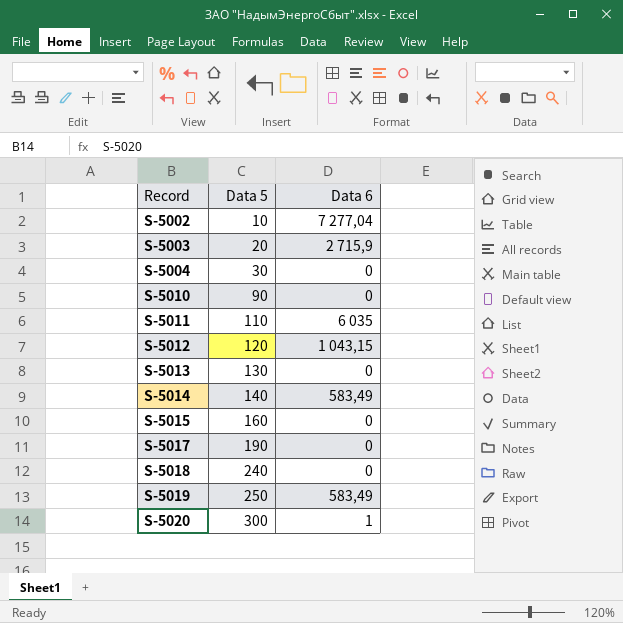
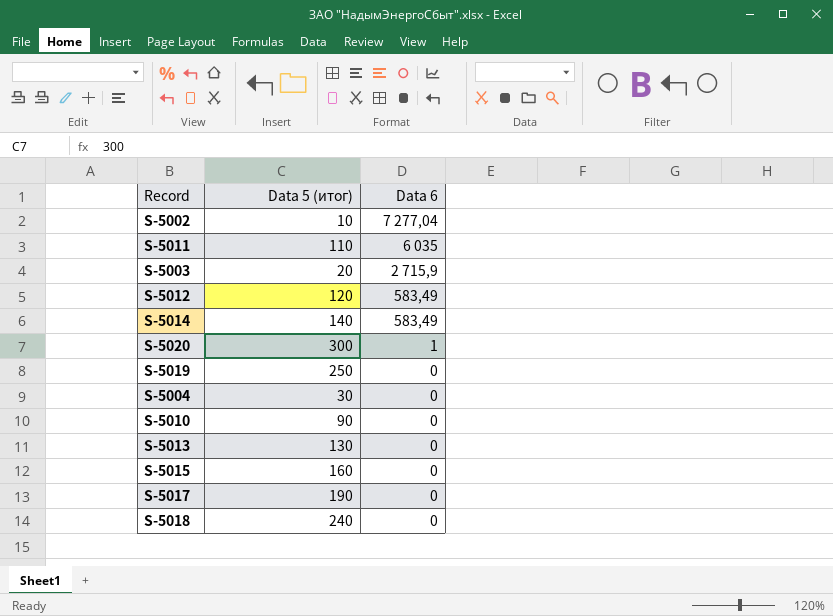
row order: Record ascending -> Data 6 descending
column name: Data 5 -> Data 5 (итог)
S-5012 | Data 6: 1 043,15 -> 583,49
S-5019 | Data 6: 583,49 -> 0

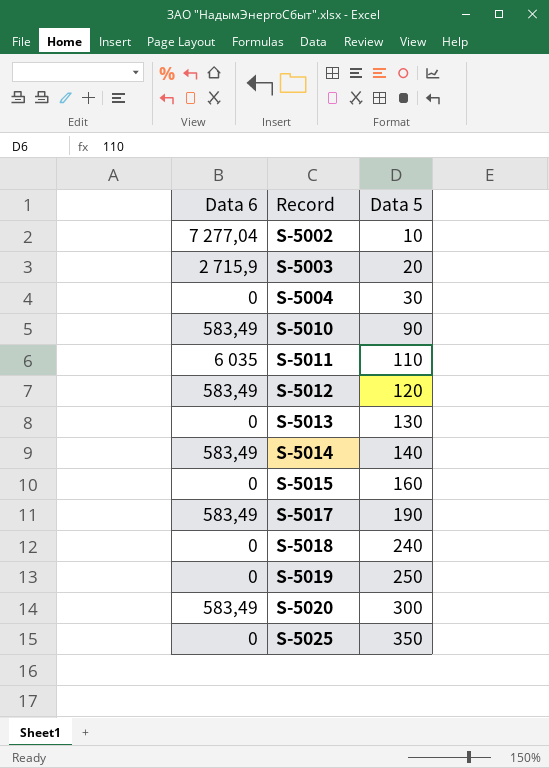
row order: Data 6 descending -> Record ascending
column Data 6 | position: 3 -> 1
column name: Data 5 (итог) -> Data 5
S-5010 | Data 6: 0 -> 583,49
S-5017 | Data 6: 0 -> 583,49
S-5020 | Data 6: 1 -> 583,49
row S-5025: none -> 0 | 350

